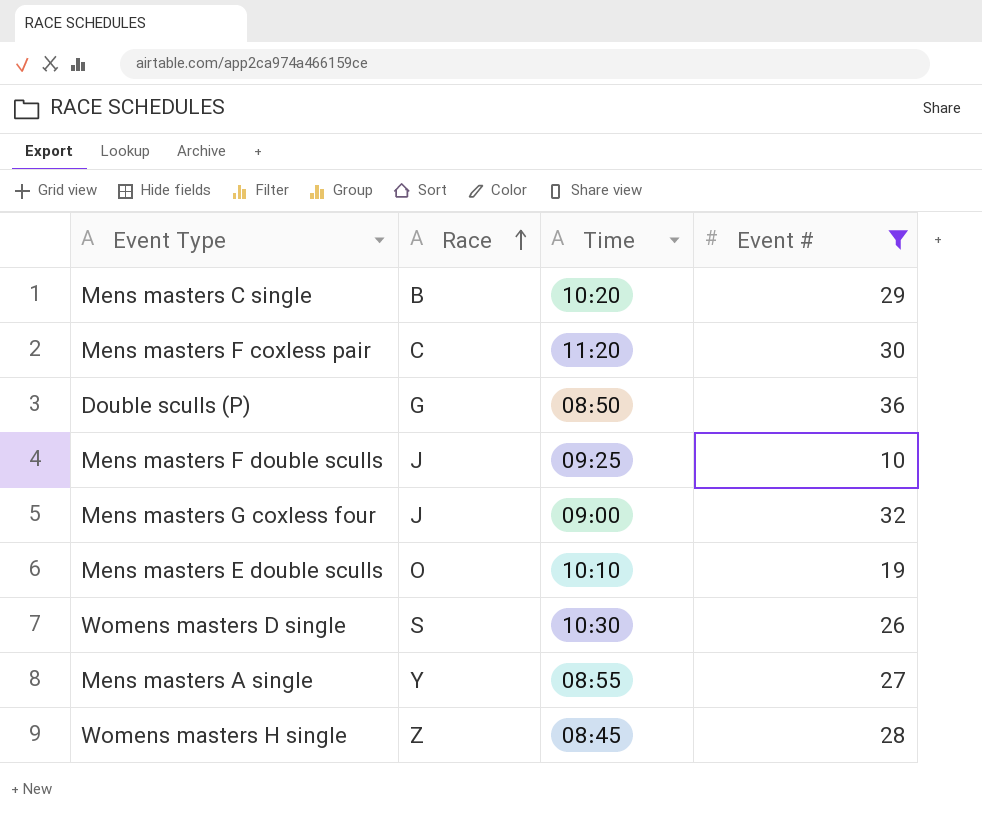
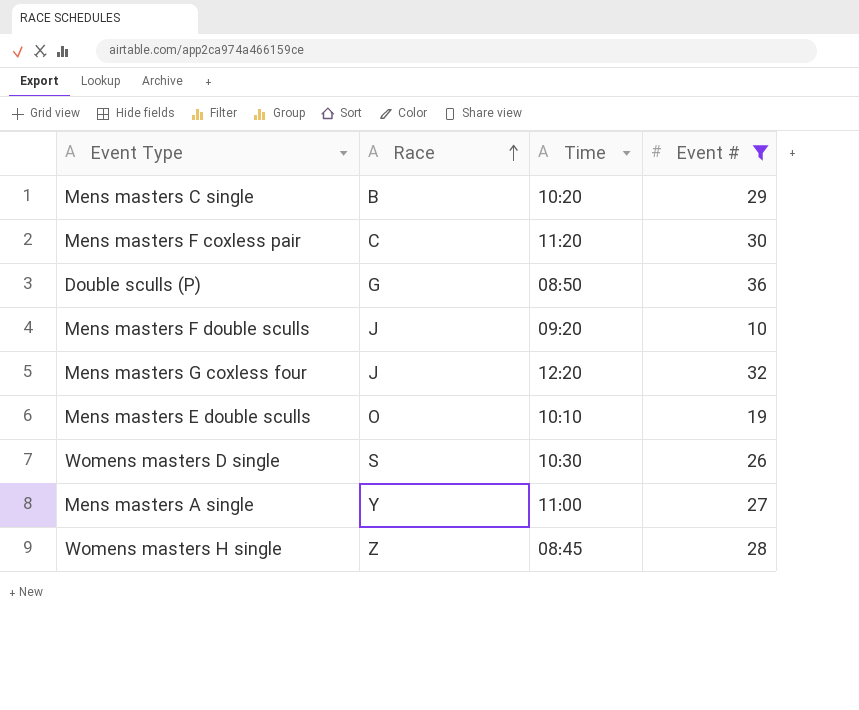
Mens masters F double sculls | Time: 09:25 -> 09:20
Mens masters G coxless four | Time: 09:00 -> 12:20
Mens masters A single | Time: 08:55 -> 11:00

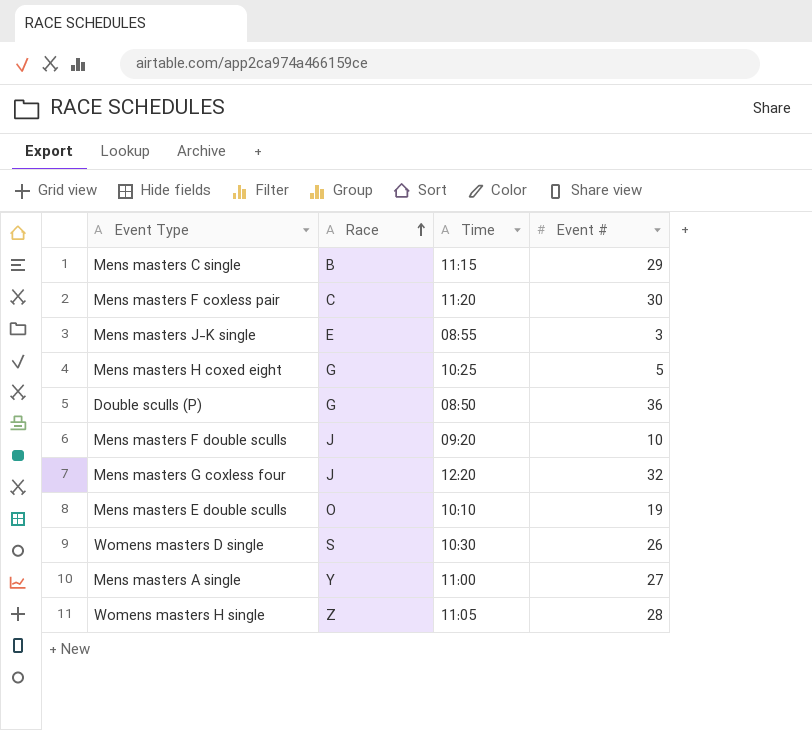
filter: Event # >= 10 -> none
Mens masters C single | Time: 10:20 -> 11:15
Womens masters H single | Time: 08:45 -> 11:05

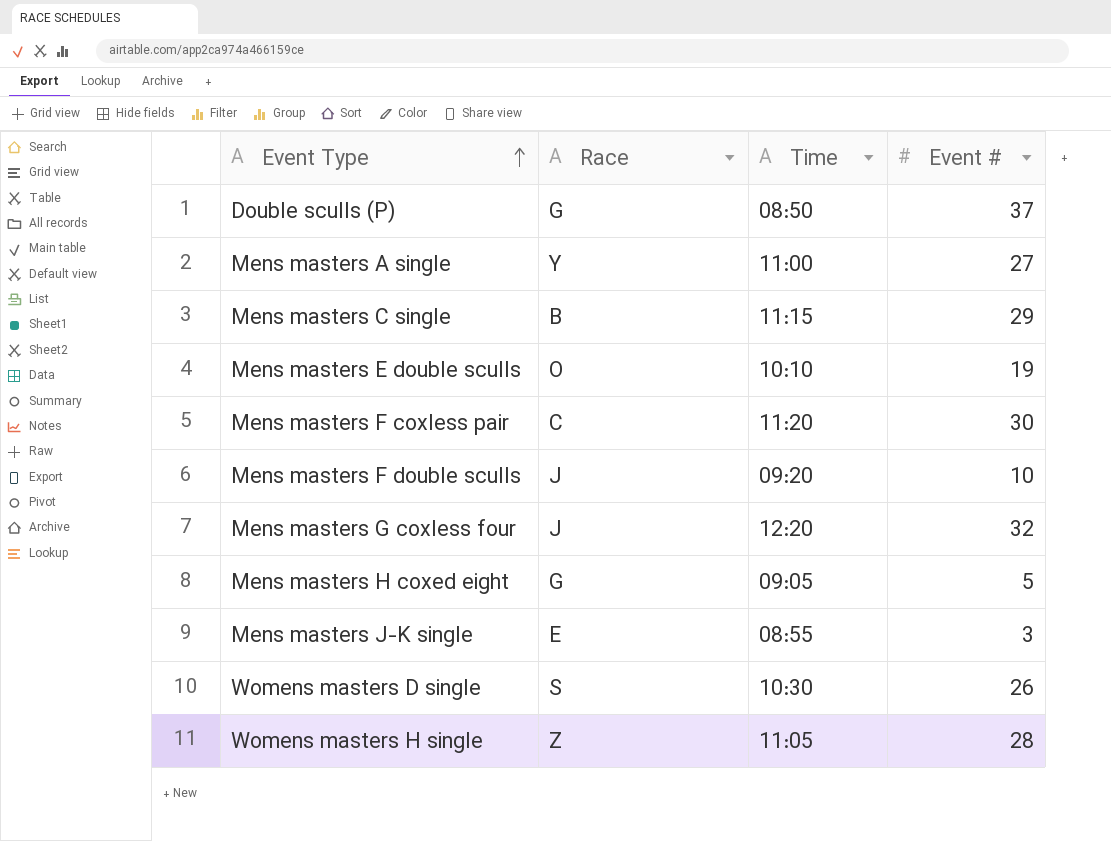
row order: Race ascending -> Event Type ascending
Double sculls (P) | Event #: 36 -> 37
Mens masters H coxed eight | Time: 10:25 -> 09:05

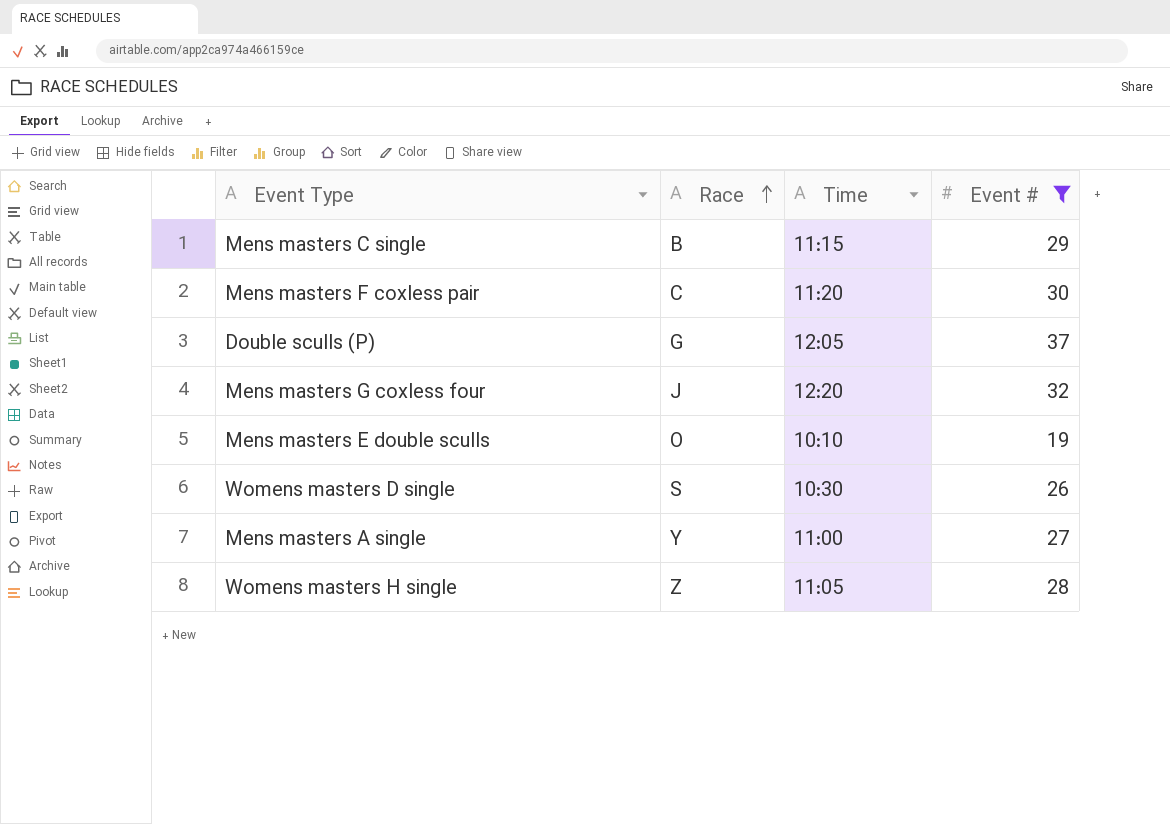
filter: none -> Event # >= 19
row order: Event Type ascending -> Race ascending
Double sculls (P) | Time: 08:50 -> 12:05

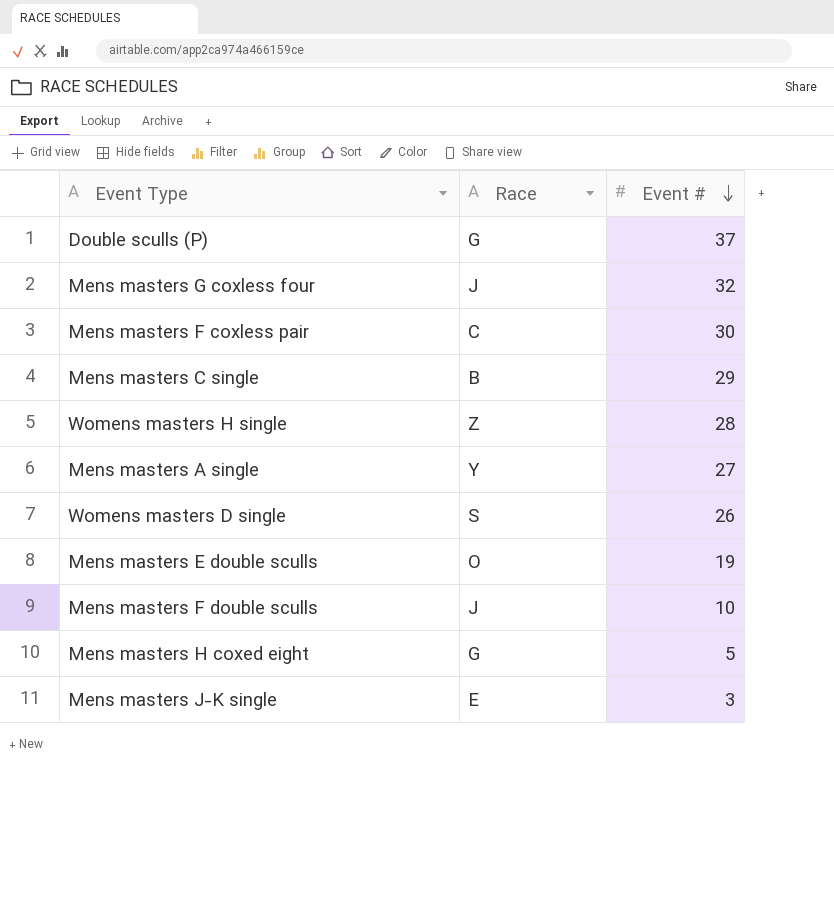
filter: Event # >= 19 -> none
row order: Race ascending -> Event # descending
column Time | position: 3 -> none

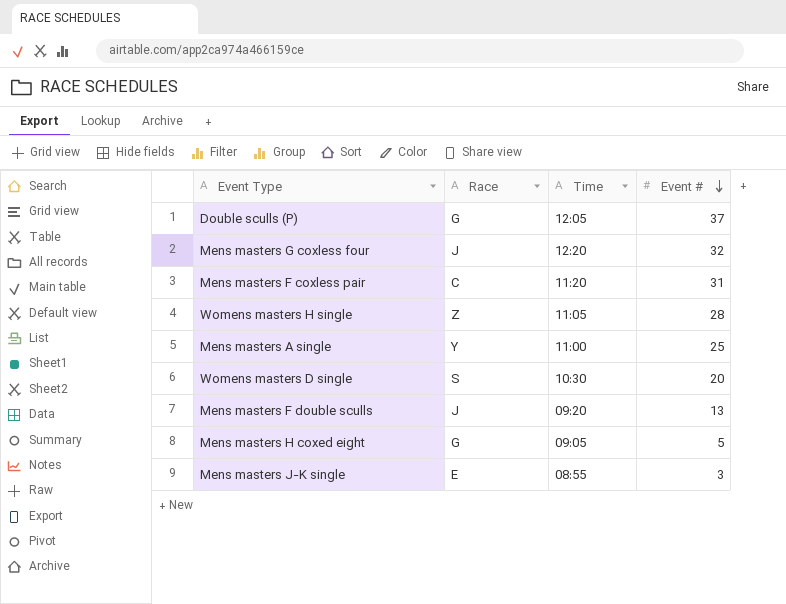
column Time | position: none -> 3
row Mens masters C single: B | 29 -> none
row Mens masters E double sculls: O | 19 -> none
Mens masters F coxless pair | Event #: 30 -> 31
Mens masters A single | Event #: 27 -> 25
Womens masters D single | Event #: 26 -> 20
Mens masters F double sculls | Event #: 10 -> 13

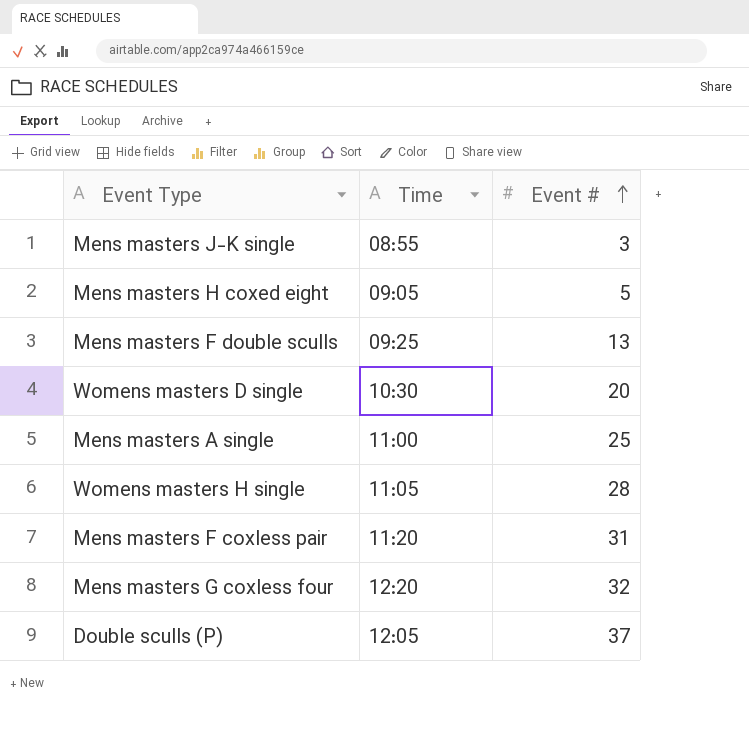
row order: Event # descending -> Event # ascending
column Race | position: 2 -> none
Mens masters F double sculls | Time: 09:20 -> 09:25

